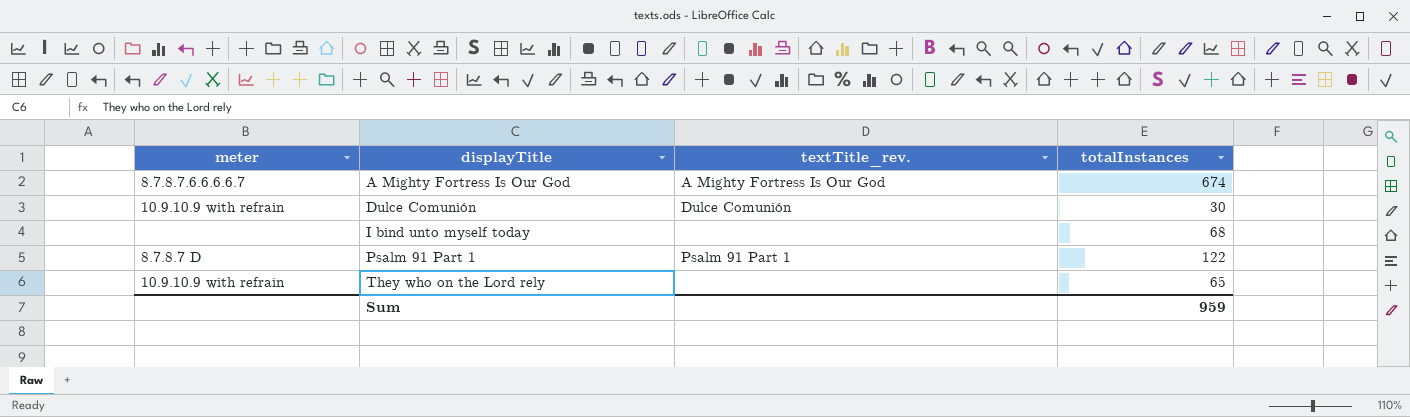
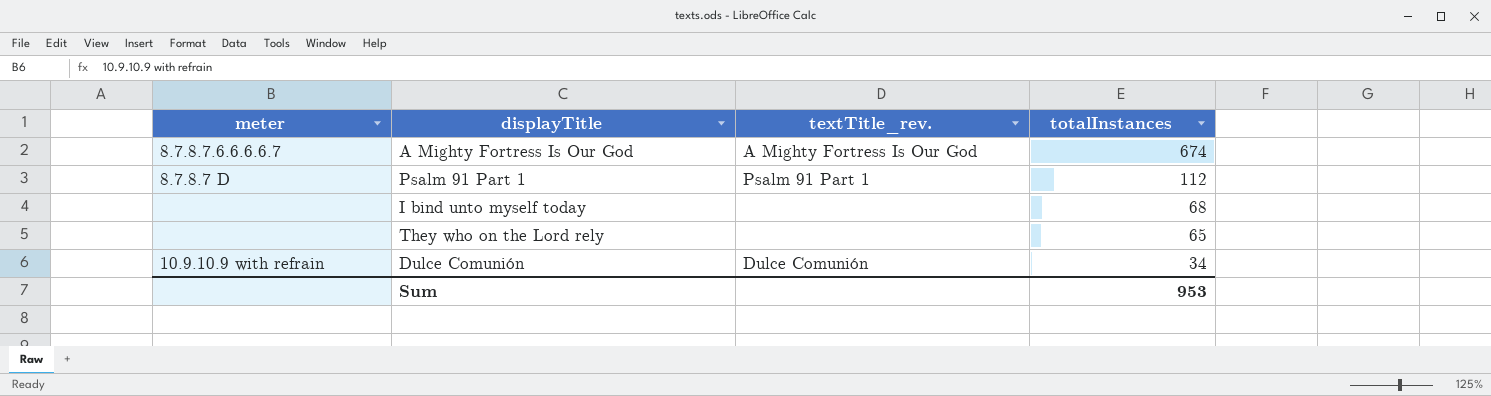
row order: displayTitle ascending -> totalInstances descending
Psalm 91 Part 1 | totalInstances: 122 -> 112
They who on the Lord rely | meter: 10.9.10.9 with refrain -> none
Dulce Comunión | totalInstances: 30 -> 34
Sum | totalInstances: 959 -> 953

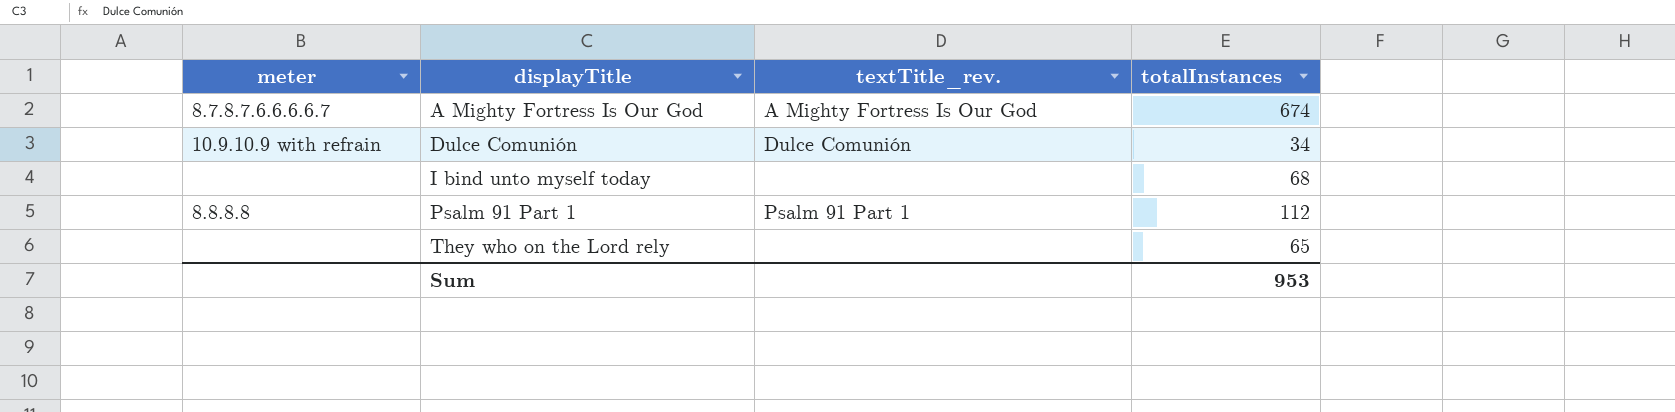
row order: totalInstances descending -> displayTitle ascending
Psalm 91 Part 1 | meter: 8.7.8.7 D -> 8.8.8.8

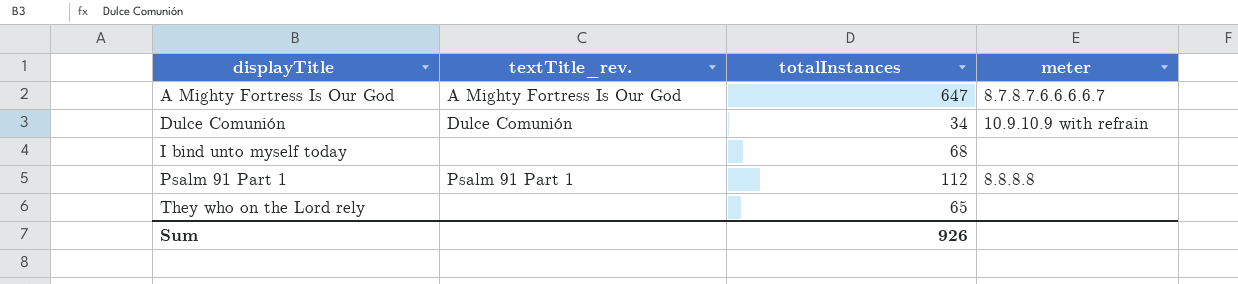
column meter | position: 1 -> 4
A Mighty Fortress Is Our God | totalInstances: 674 -> 647
Sum | totalInstances: 953 -> 926

